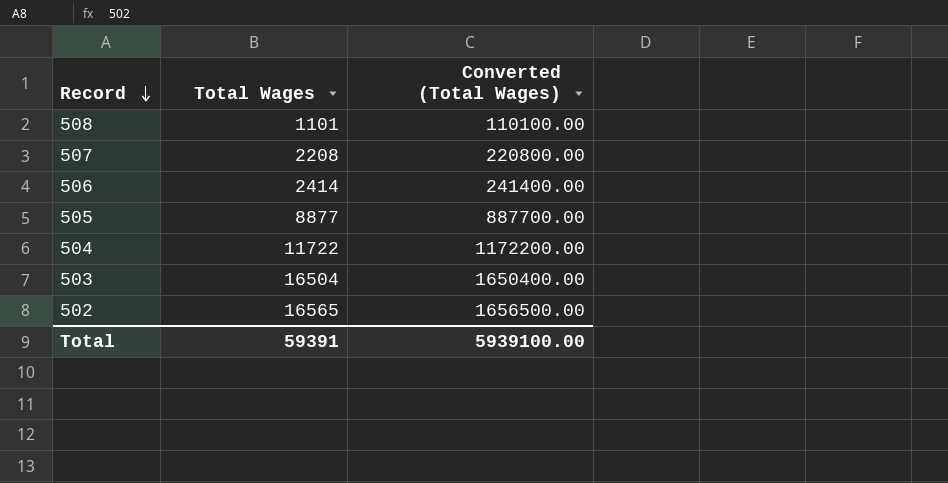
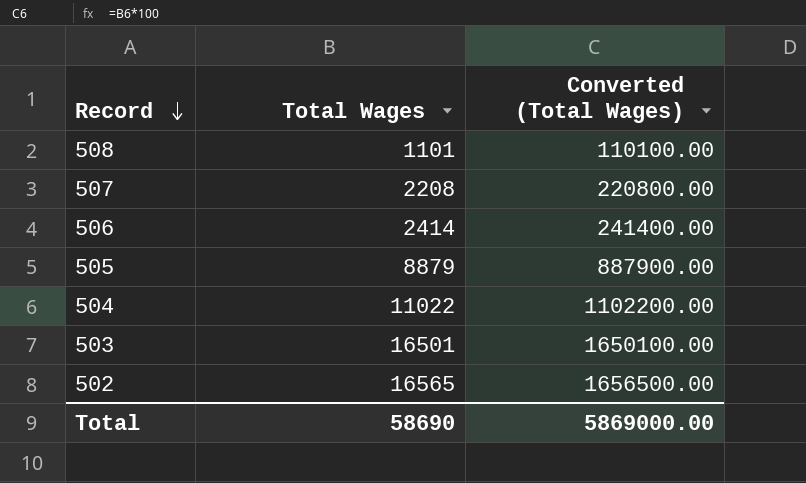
505 | Total Wages: 8877 -> 8879
505 | Converted (Total Wages): 887700.00 -> 887900.00
504 | Total Wages: 11722 -> 11022
504 | Converted (Total Wages): 1172200.00 -> 1102200.00
503 | Total Wages: 16504 -> 16501
503 | Converted (Total Wages): 1650400.00 -> 1650100.00
Total | Total Wages: 59391 -> 58690
Total | Converted (Total Wages): 5939100.00 -> 5869000.00

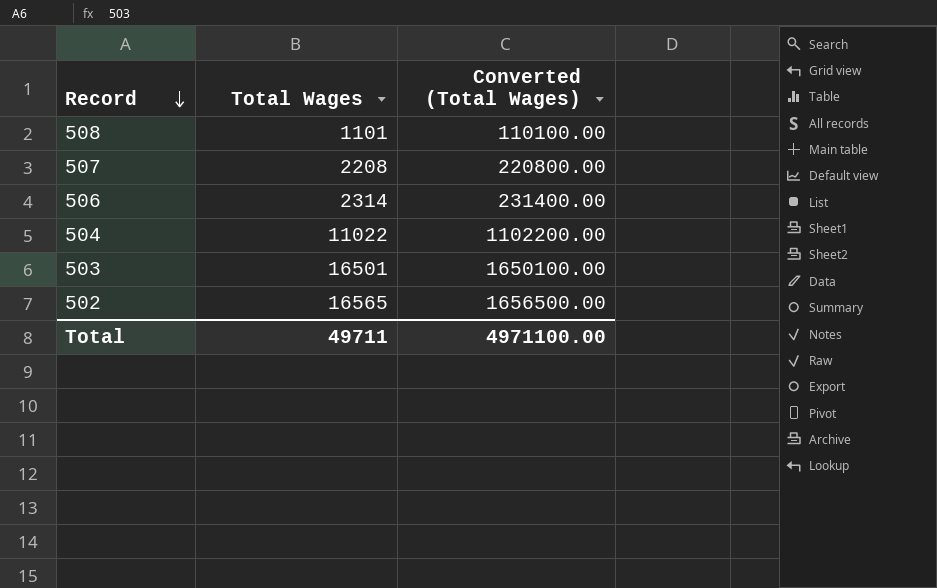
row 505: 8879 | 887900.00 -> none
506 | Total Wages: 2414 -> 2314
506 | Converted (Total Wages): 241400.00 -> 231400.00
Total | Total Wages: 58690 -> 49711
Total | Converted (Total Wages): 5869000.00 -> 4971100.00

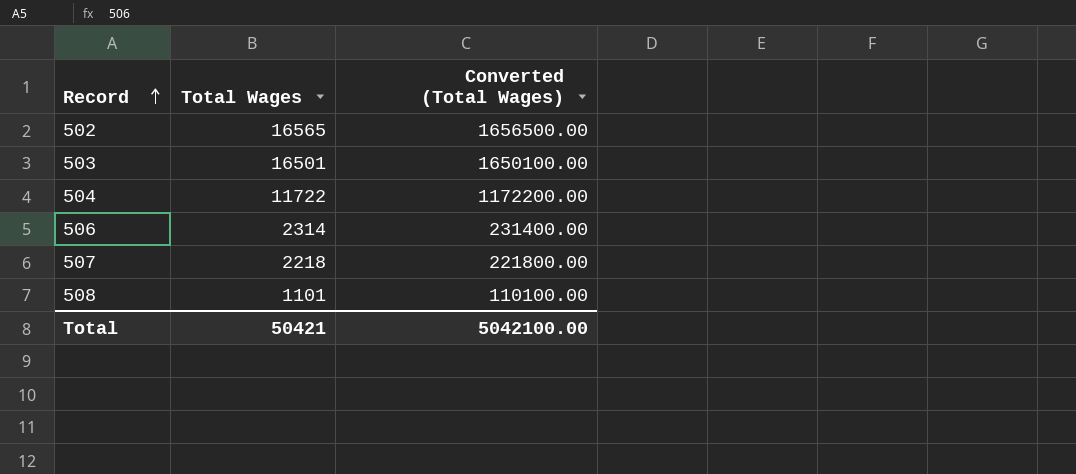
row order: Record descending -> Record ascending
504 | Total Wages: 11022 -> 11722
504 | Converted (Total Wages): 1102200.00 -> 1172200.00
507 | Total Wages: 2208 -> 2218
507 | Converted (Total Wages): 220800.00 -> 221800.00
Total | Total Wages: 49711 -> 50421
Total | Converted (Total Wages): 4971100.00 -> 5042100.00

